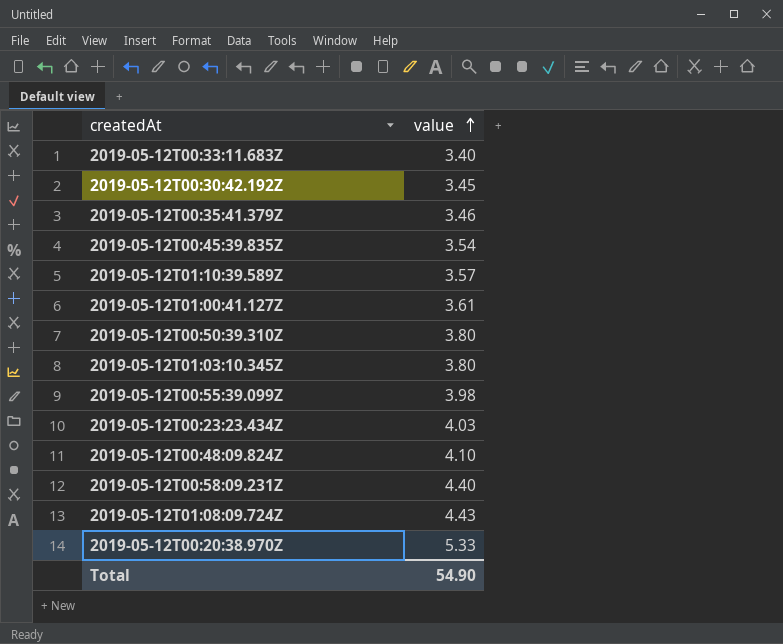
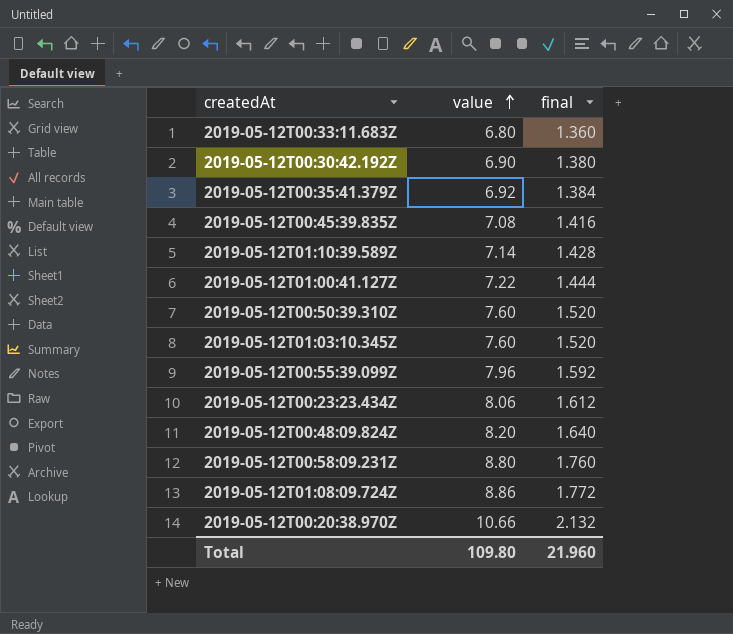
column final | formula: none -> [value] * 0.2
2019-05-12T00:33:11.683Z | value: 3.40 -> 6.80
2019-05-12T00:30:42.192Z | value: 3.45 -> 6.90
2019-05-12T00:35:41.379Z | value: 3.46 -> 6.92
2019-05-12T00:45:39.835Z | value: 3.54 -> 7.08
2019-05-12T01:10:39.589Z | value: 3.57 -> 7.14
2019-05-12T01:00:41.127Z | value: 3.61 -> 7.22
2019-05-12T00:50:39.310Z | value: 3.80 -> 7.60
2019-05-12T01:03:10.345Z | value: 3.80 -> 7.60
2019-05-12T00:55:39.099Z | value: 3.98 -> 7.96
2019-05-12T00:23:23.434Z | value: 4.03 -> 8.06
2019-05-12T00:48:09.824Z | value: 4.10 -> 8.20
2019-05-12T00:58:09.231Z | value: 4.40 -> 8.80
2019-05-12T01:08:09.724Z | value: 4.43 -> 8.86
2019-05-12T00:20:38.970Z | value: 5.33 -> 10.66
Total | value: 54.90 -> 109.80

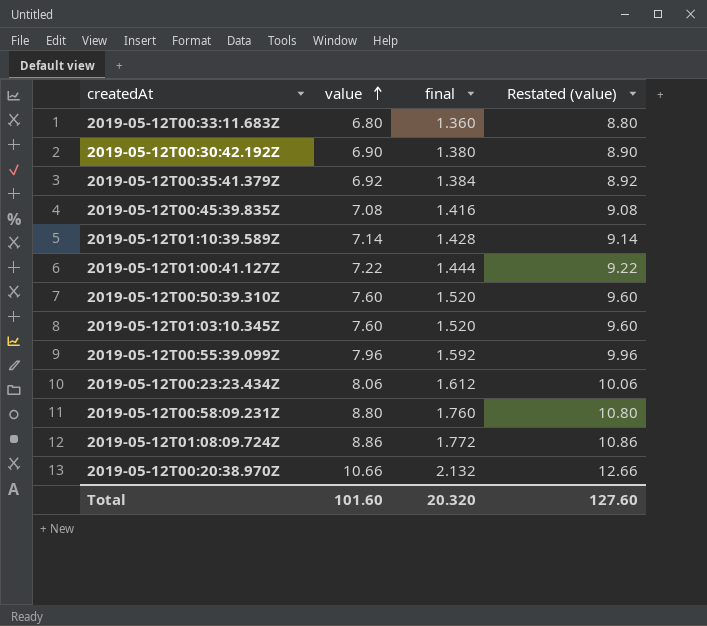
column Restated (value) | formula: none -> [value] + 2
row 2019-05-12T00:48:09.824Z: 8.20 | 1.640 -> none
Total | value: 109.80 -> 101.60
Total | final: 21.960 -> 20.320

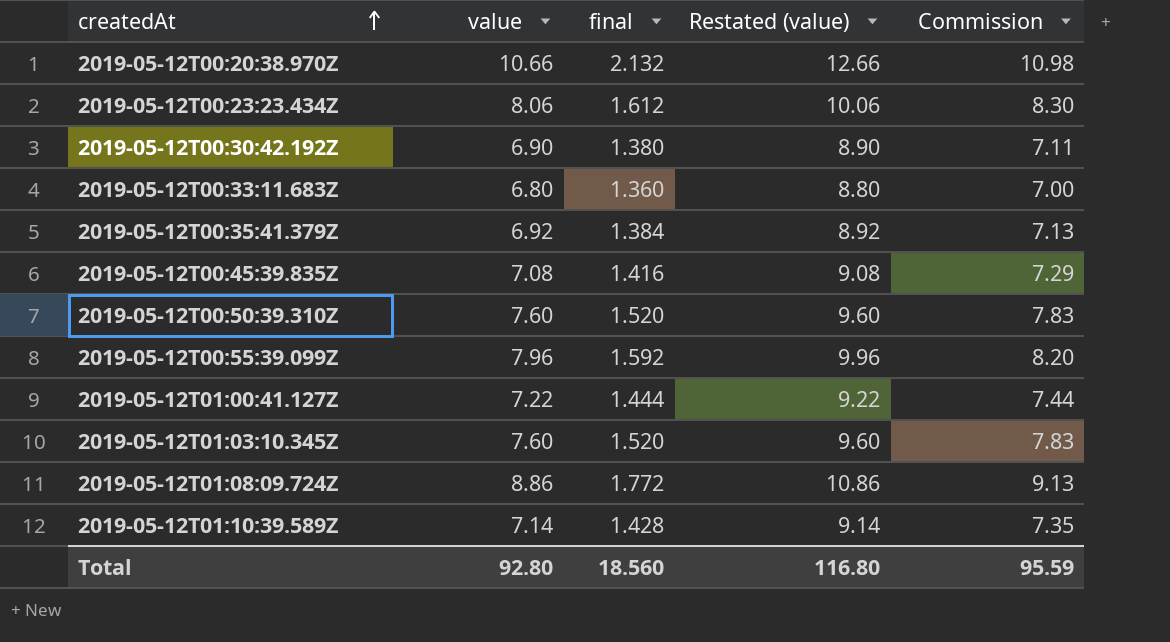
row order: value ascending -> createdAt ascending
column Commission | formula: none -> [value] * 1.03
row 2019-05-12T00:58:09.231Z: 8.80 | 1.760 | 10.80 -> none
Total | value: 101.60 -> 92.80
Total | final: 20.320 -> 18.560
Total | Restated (value): 127.60 -> 116.80

